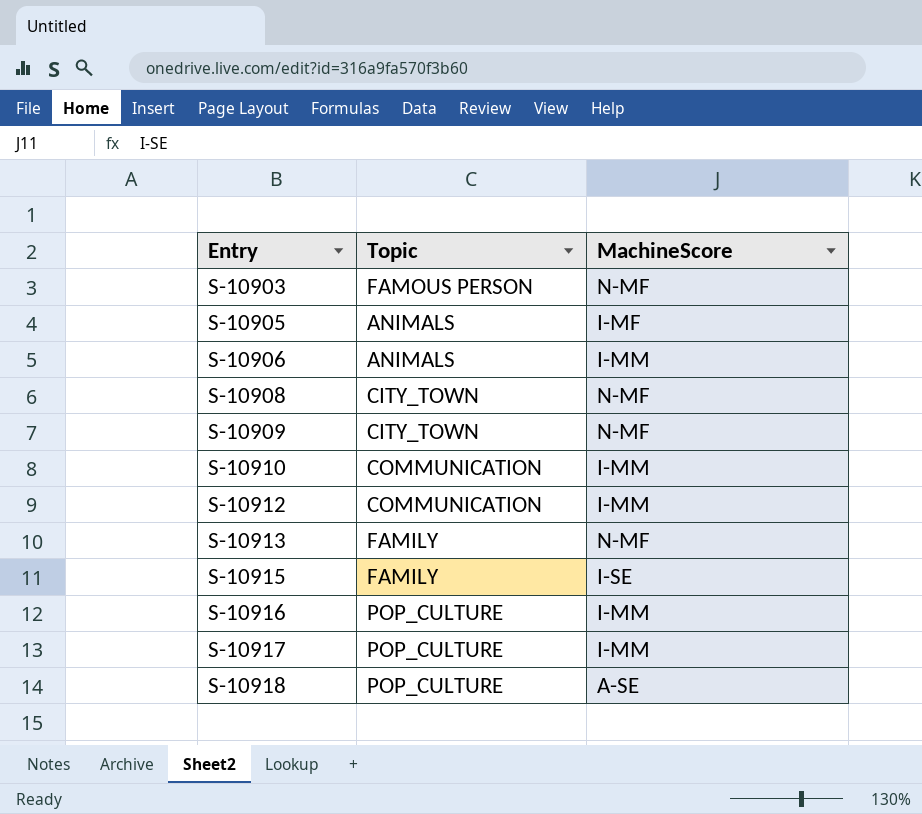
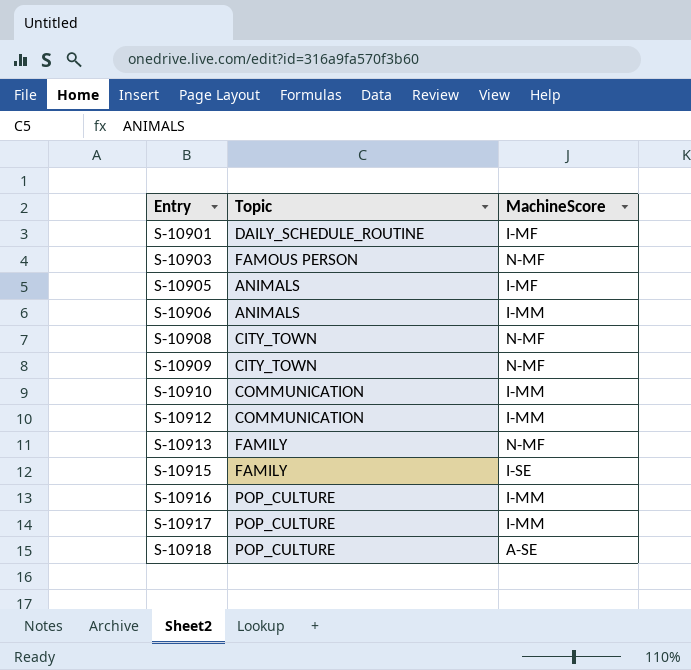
row S-10901: none -> DAILY_SCHEDULE_ROUTINE | I-MF

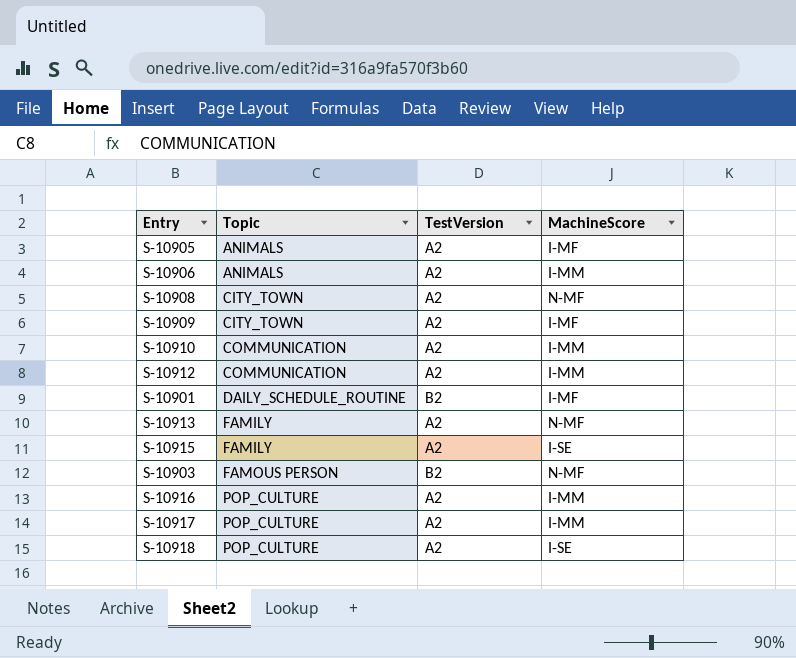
row order: Entry ascending -> Topic ascending
column TestVersion | position: none -> 3
S-10909 | MachineScore: N-MF -> I-MF
S-10918 | MachineScore: A-SE -> I-SE

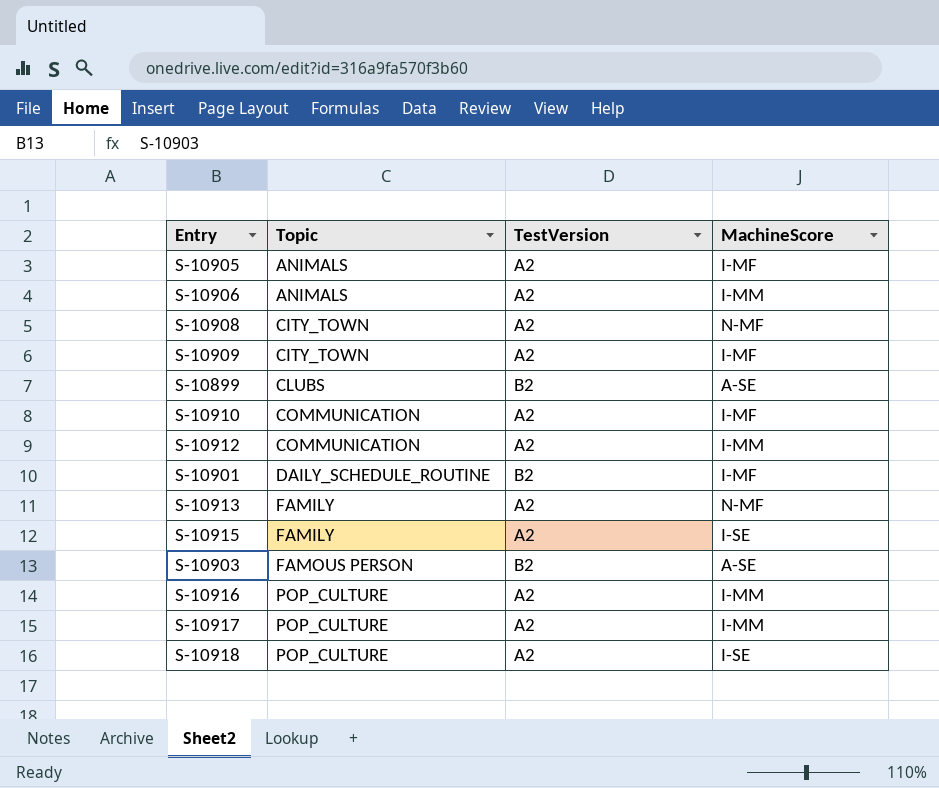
row S-10899: none -> CLUBS | B2 | A-SE
S-10910 | MachineScore: I-MM -> I-MF
S-10903 | MachineScore: N-MF -> A-SE

